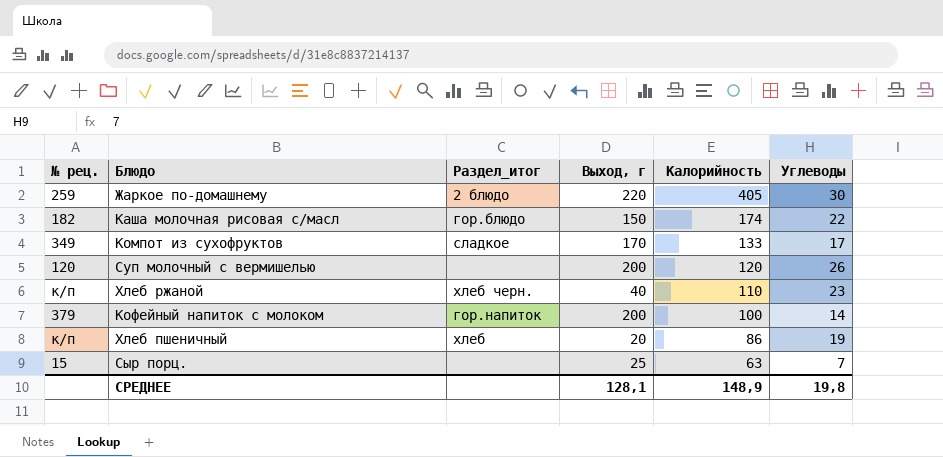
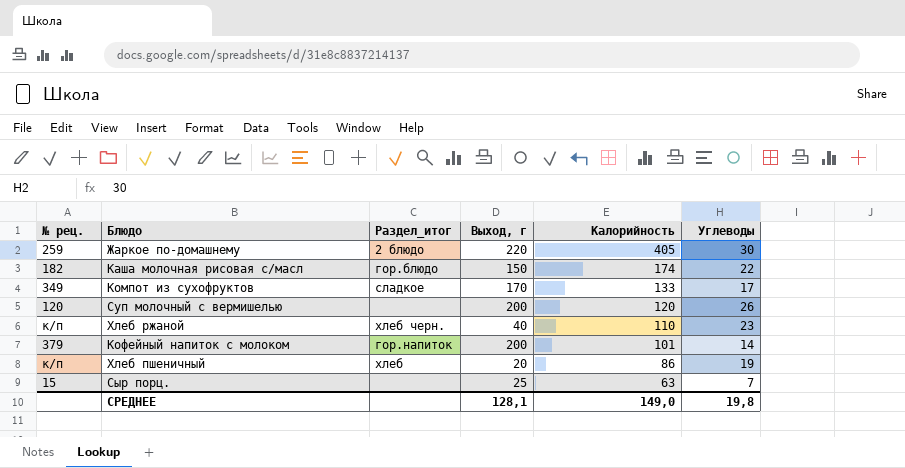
Кофейный напиток с молоком | Калорийность: 100 -> 101
СРЕДНЕЕ | Калорийность: 148,9 -> 149,0

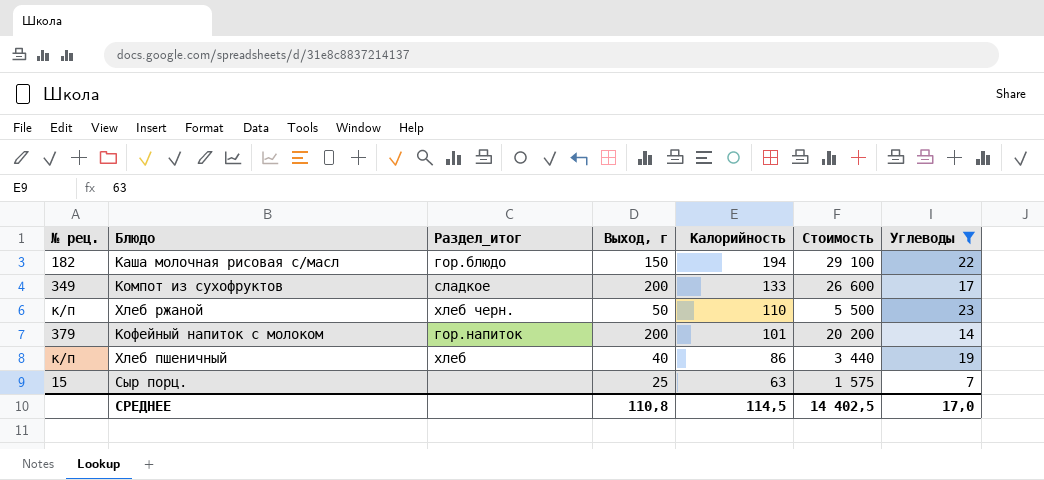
filter: none -> Углеводы <= 23
column Стоимость | formula: none -> [Выход, г] * [Калорийность]
Каша молочная рисовая с/масл | Калорийность: 174 -> 194
Компот из сухофруктов | Выход, г: 170 -> 200
Хлеб ржаной | Выход, г: 40 -> 50
Хлеб пшеничный | Выход, г: 20 -> 40
СРЕДНЕЕ | Выход, г: 128,1 -> 110,8
СРЕДНЕЕ | Калорийность: 149,0 -> 114,5
СРЕДНЕЕ | Углеводы: 19,8 -> 17,0

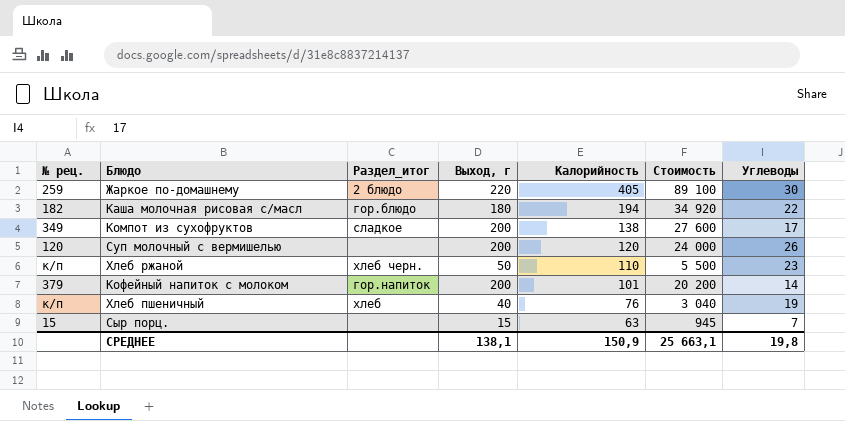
filter: Углеводы <= 23 -> none
Каша молочная рисовая с/масл | Выход, г: 150 -> 180
Каша молочная рисовая с/масл | Стоимость: 29 100 -> 34 920
Компот из сухофруктов | Калорийность: 133 -> 138
Компот из сухофруктов | Стоимость: 26 600 -> 27 600
Хлеб пшеничный | Калорийность: 86 -> 76
Хлеб пшеничный | Стоимость: 3 440 -> 3 040
Сыр порц. | Выход, г: 25 -> 15
Сыр порц. | Стоимость: 1 575 -> 945
СРЕДНЕЕ | Выход, г: 110,8 -> 138,1
СРЕДНЕЕ | Калорийность: 114,5 -> 150,9
СРЕДНЕЕ | Стоимость: 14 402,5 -> 25 663,1
СРЕДНЕЕ | Углеводы: 17,0 -> 19,8

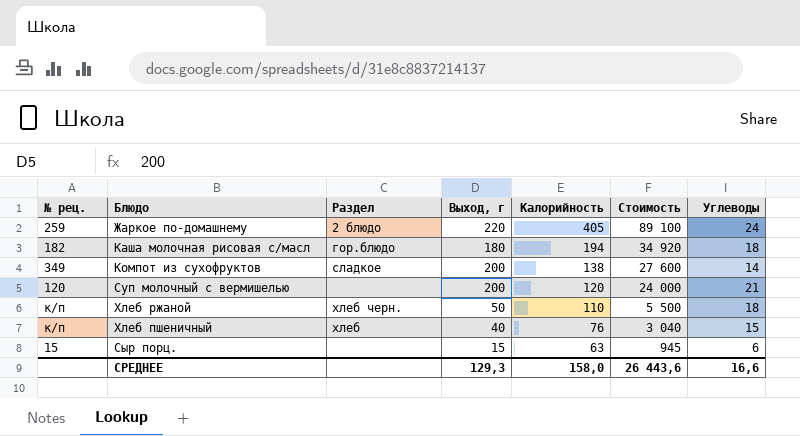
column name: Раздел_итог -> Раздел
row Кофейный напиток с молоком: 379 | гор.напиток | 200 | 101 | 20 200 | 14 -> none
Жаркое по-домашнему | Углеводы: 30 -> 24
Каша молочная рисовая с/масл | Углеводы: 22 -> 18
Компот из сухофруктов | Углеводы: 17 -> 14
Суп молочный с вермишелью | Углеводы: 26 -> 21
Хлеб ржаной | Углеводы: 23 -> 18
Хлеб пшеничный | Углеводы: 19 -> 15
Сыр порц. | Углеводы: 7 -> 6
СРЕДНЕЕ | Выход, г: 138,1 -> 129,3
СРЕДНЕЕ | Калорийность: 150,9 -> 158,0
СРЕДНЕЕ | Стоимость: 25 663,1 -> 26 443,6
СРЕДНЕЕ | Углеводы: 19,8 -> 16,6

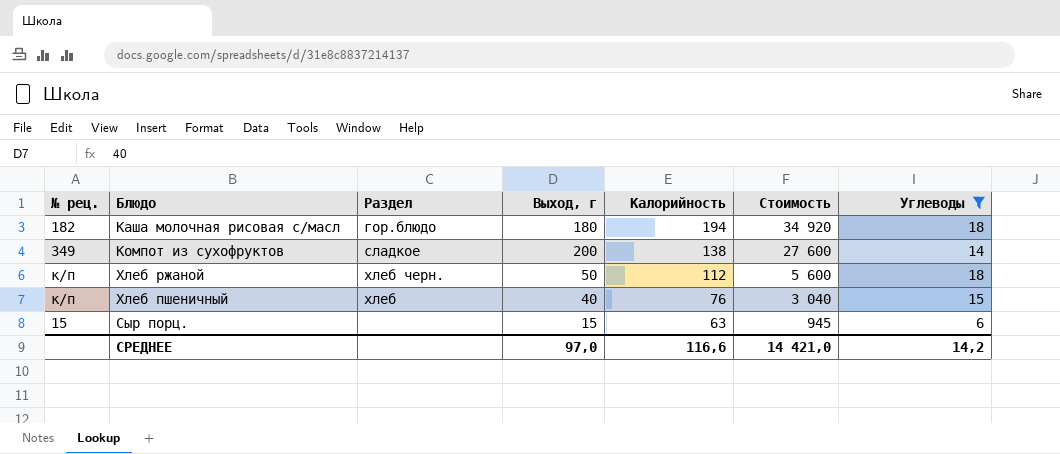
filter: none -> Углеводы <= 18
Хлеб ржаной | Калорийность: 110 -> 112
Хлеб ржаной | Стоимость: 5 500 -> 5 600
СРЕДНЕЕ | Выход, г: 129,3 -> 97,0
СРЕДНЕЕ | Калорийность: 158,0 -> 116,6
СРЕДНЕЕ | Стоимость: 26 443,6 -> 14 421,0
СРЕДНЕЕ | Углеводы: 16,6 -> 14,2

